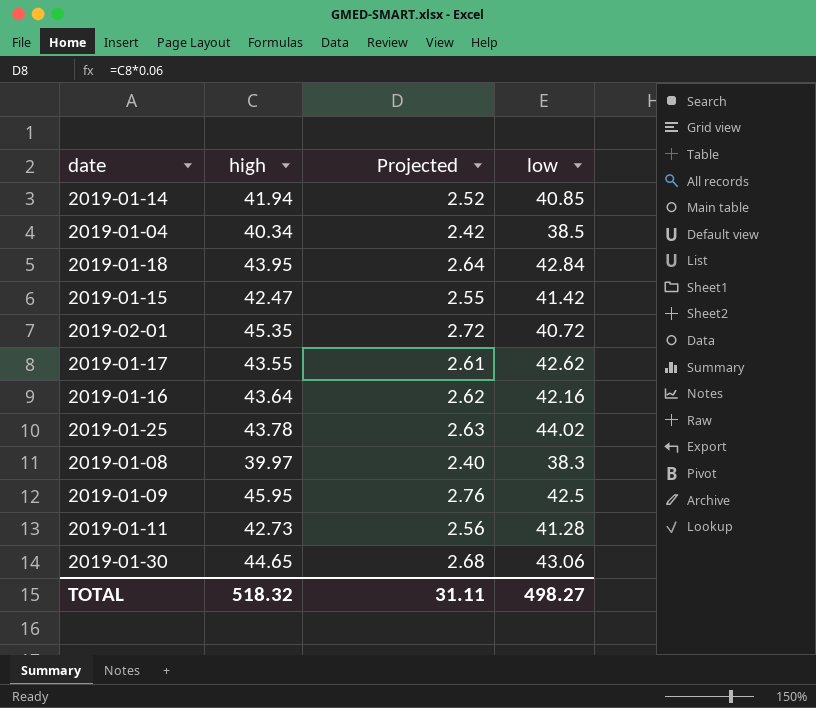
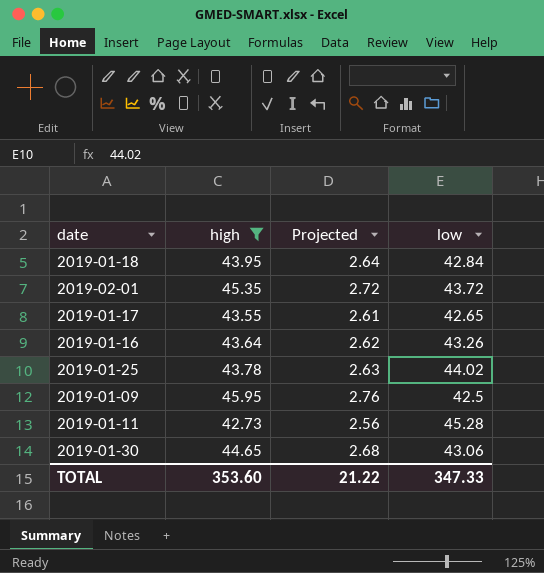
filter: none -> high >= 42.73
2019-02-01 | low: 40.72 -> 43.72
2019-01-17 | low: 42.62 -> 42.65
2019-01-16 | low: 42.16 -> 43.26
2019-01-11 | low: 41.28 -> 45.28
TOTAL | high: 518.32 -> 353.60
TOTAL | Projected: 31.11 -> 21.22
TOTAL | low: 498.27 -> 347.33

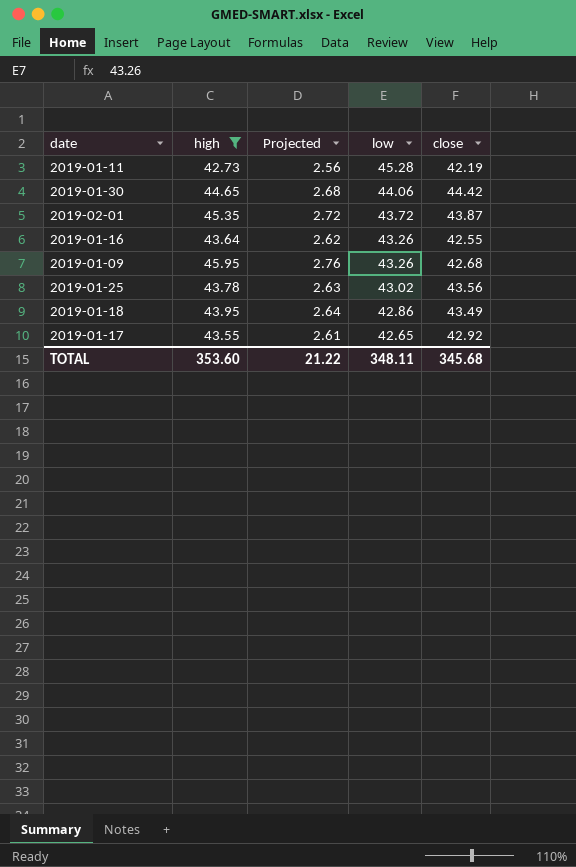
row order: none -> low descending
column close | position: none -> 5
2019-01-30 | low: 43.06 -> 44.06
2019-01-09 | low: 42.5 -> 43.26
2019-01-25 | low: 44.02 -> 43.02
2019-01-18 | low: 42.84 -> 42.86
TOTAL | low: 347.33 -> 348.11

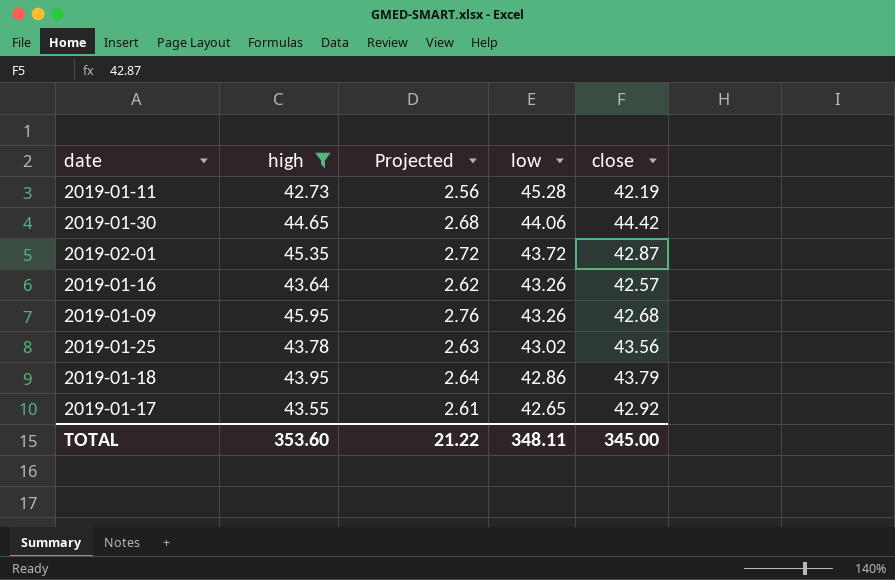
2019-02-01 | close: 43.87 -> 42.87
2019-01-16 | close: 42.55 -> 42.57
2019-01-18 | close: 43.49 -> 43.79
TOTAL | close: 345.68 -> 345.00

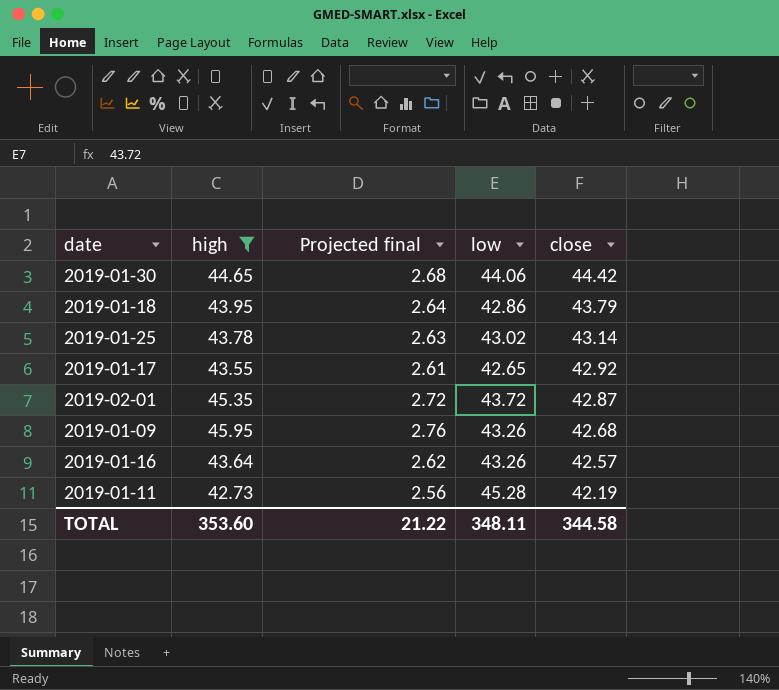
row order: low descending -> close descending
column name: Projected -> Projected final
2019-01-25 | close: 43.56 -> 43.14
TOTAL | close: 345.00 -> 344.58

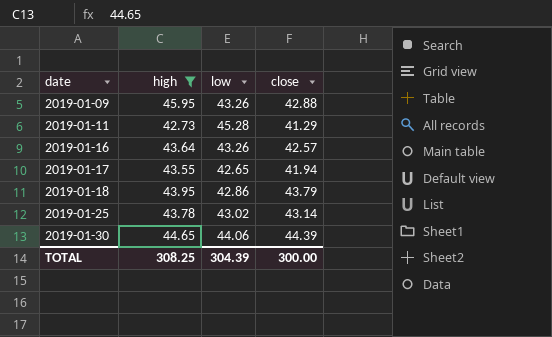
row order: close descending -> date ascending
column Projected final | formula: [high] * 0.06 -> none
row 2019-02-01: 45.35 | 2.72 | 43.72 | 42.87 -> none
2019-01-09 | close: 42.68 -> 42.88
2019-01-11 | close: 42.19 -> 41.29
2019-01-17 | close: 42.92 -> 41.94
2019-01-30 | close: 44.42 -> 44.39
TOTAL | high: 353.60 -> 308.25
TOTAL | low: 348.11 -> 304.39
TOTAL | close: 344.58 -> 300.00

